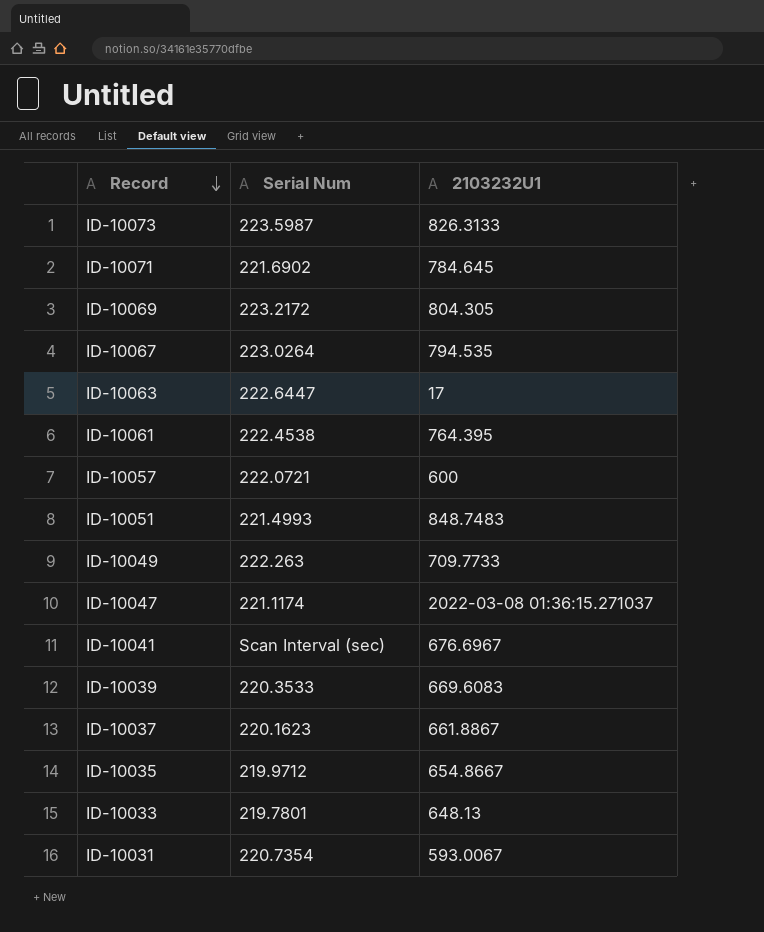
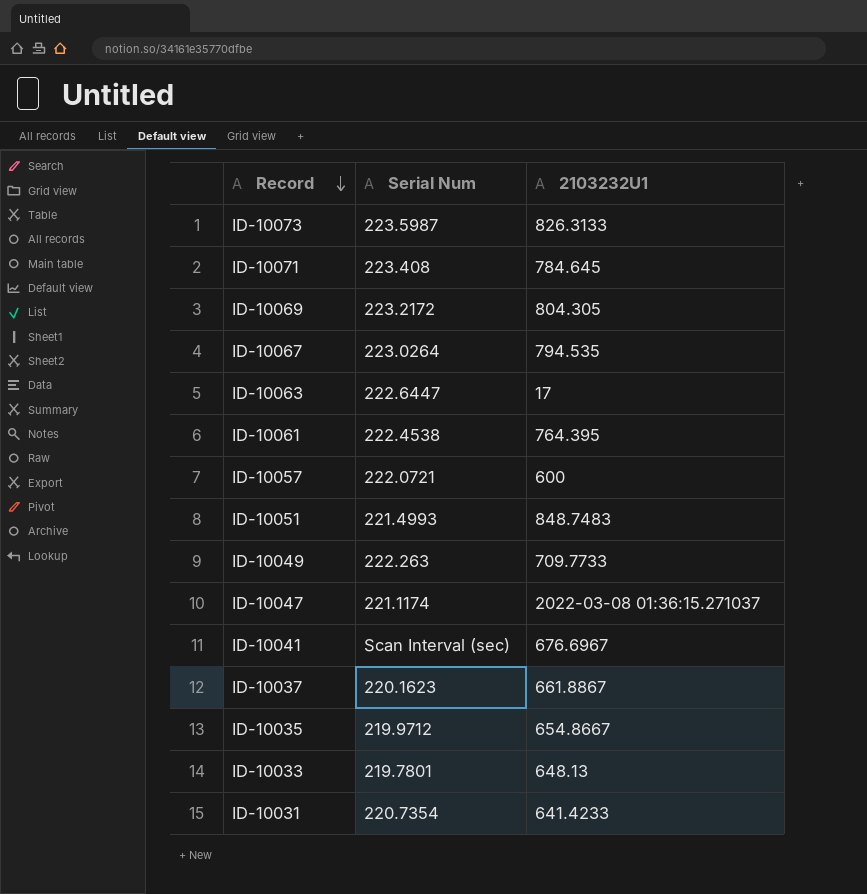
row ID-10039: 220.3533 | 669.6083 -> none
ID-10071 | Serial Num: 221.6902 -> 223.408
ID-10031 | 2103232U1: 593.0067 -> 641.4233

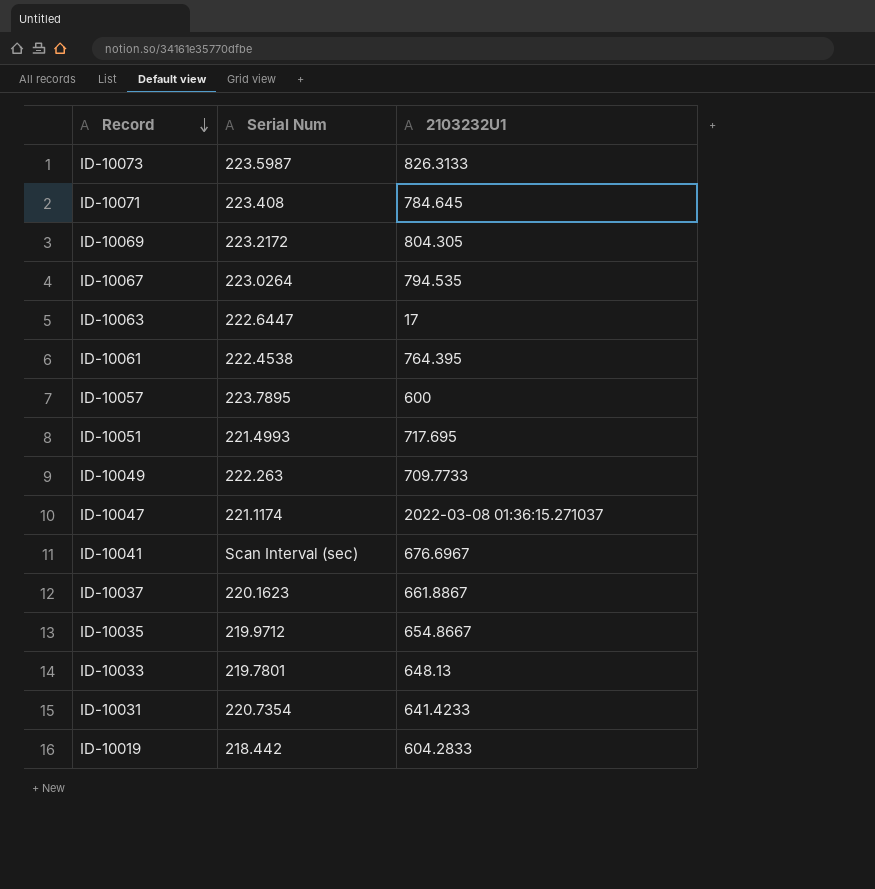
ID-10057 | Serial Num: 222.0721 -> 223.7895
ID-10051 | 2103232U1: 848.7483 -> 717.695
row ID-10019: none -> 218.442 | 604.2833

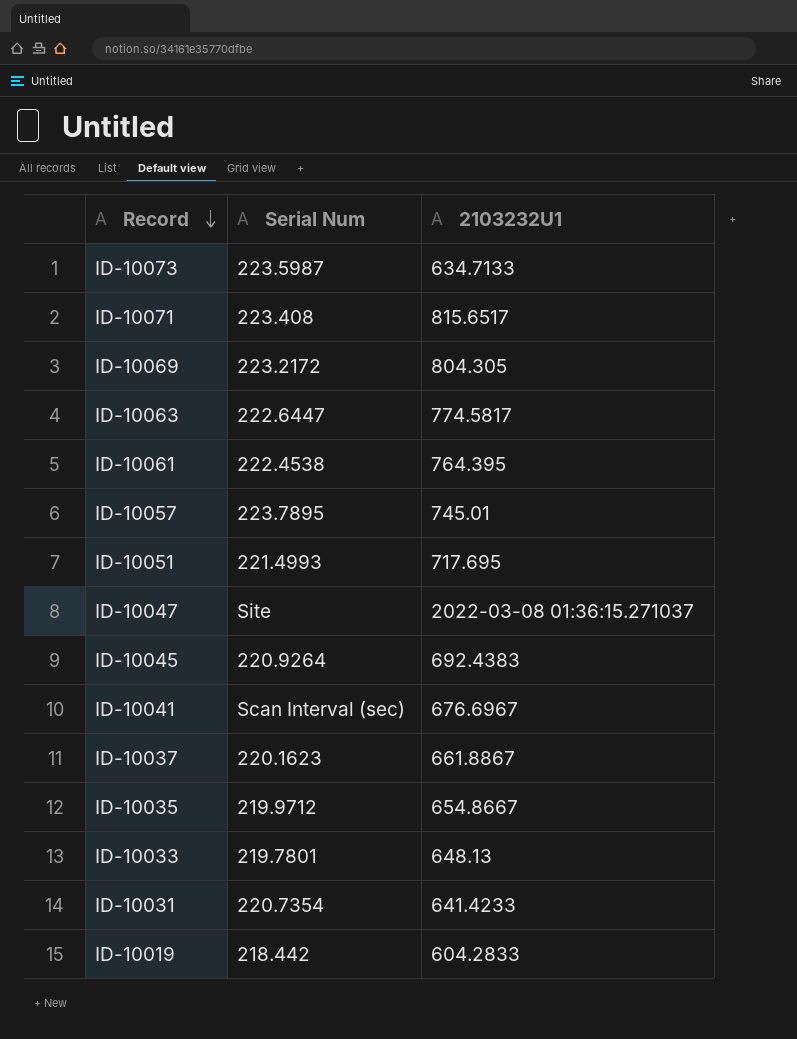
row ID-10067: 223.0264 | 794.535 -> none
row ID-10049: 222.263 | 709.7733 -> none
ID-10073 | 2103232U1: 826.3133 -> 634.7133
ID-10071 | 2103232U1: 784.645 -> 815.6517
ID-10063 | 2103232U1: 17 -> 774.5817
ID-10057 | 2103232U1: 600 -> 745.01
ID-10047 | Serial Num: 221.1174 -> Site
row ID-10045: none -> 220.9264 | 692.4383

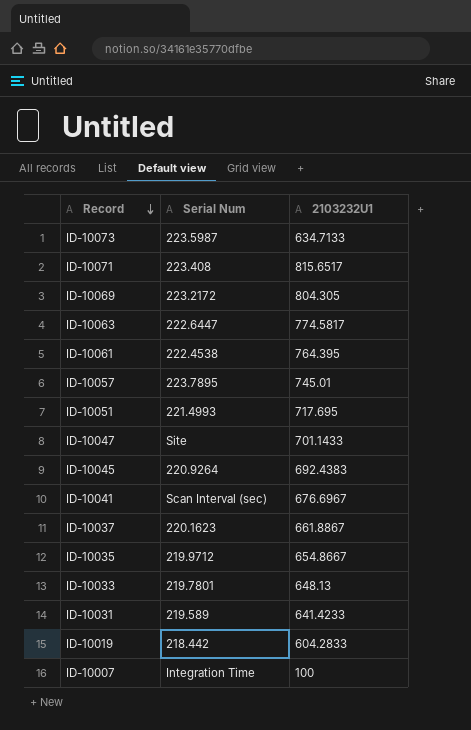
ID-10047 | 2103232U1: 2022-03-08 01:36:15.271037 -> 701.1433
ID-10031 | Serial Num: 220.7354 -> 219.589
row ID-10007: none -> Integration Time | 100

